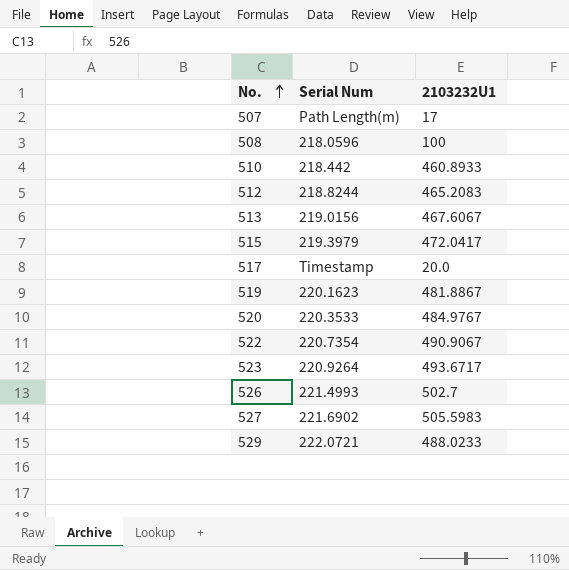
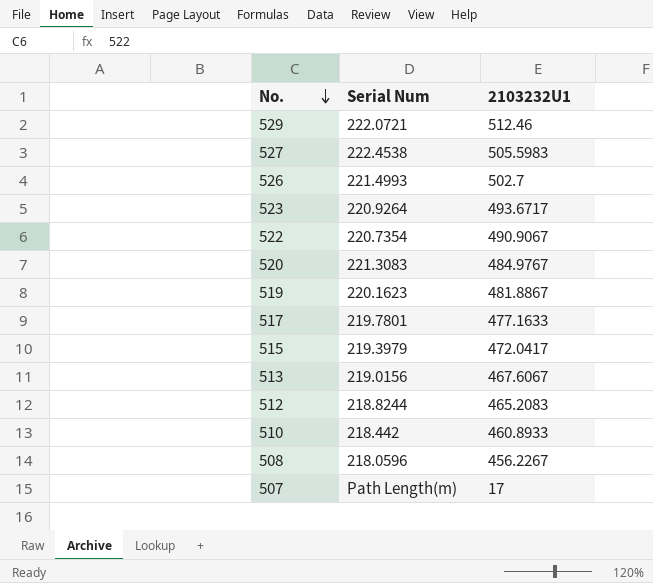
row order: No. ascending -> No. descending
529 | 2103232U1: 488.0233 -> 512.46
527 | Serial Num: 221.6902 -> 222.4538
520 | Serial Num: 220.3533 -> 221.3083
517 | Serial Num: Timestamp -> 219.7801
517 | 2103232U1: 20.0 -> 477.1633
508 | 2103232U1: 100 -> 456.2267

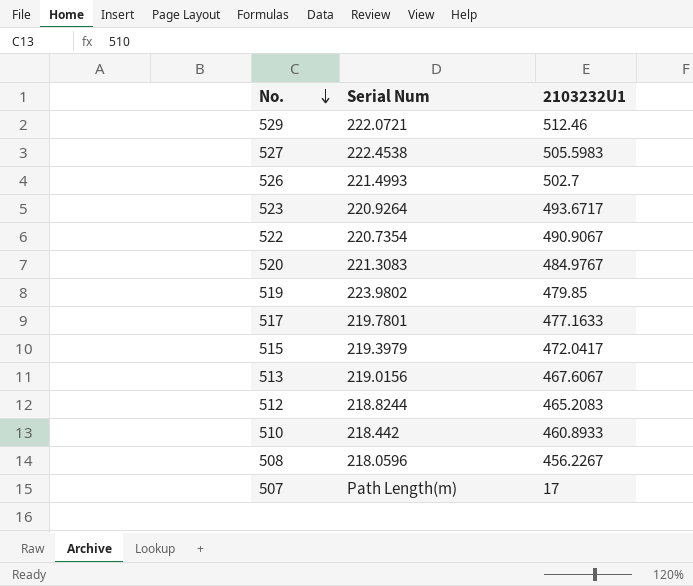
519 | Serial Num: 220.1623 -> 223.9802
519 | 2103232U1: 481.8867 -> 479.85

